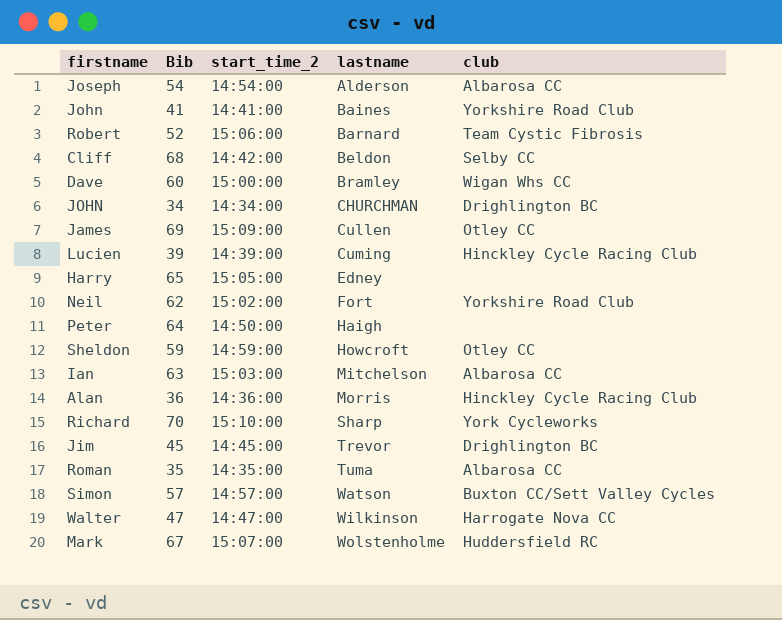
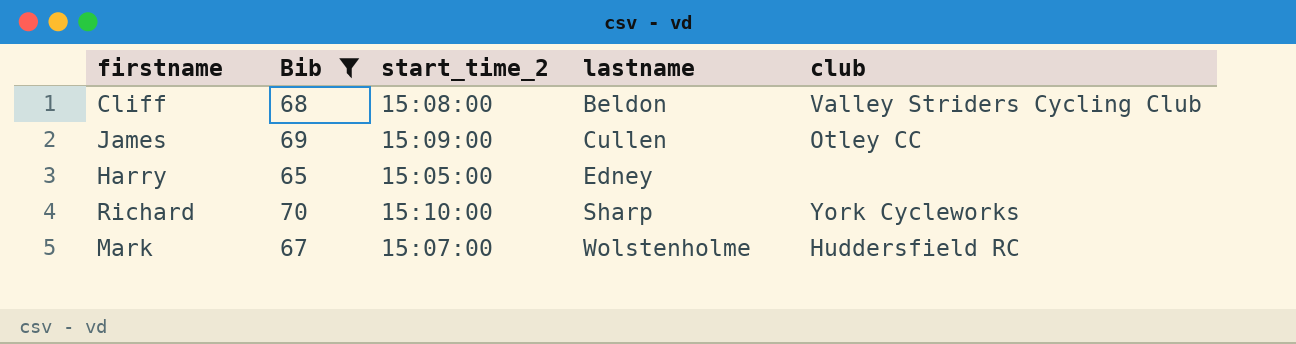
filter: none -> Bib >= 65
Cliff | start_time_2: 14:42:00 -> 15:08:00
Cliff | club: Selby CC -> Valley Striders Cycling Club

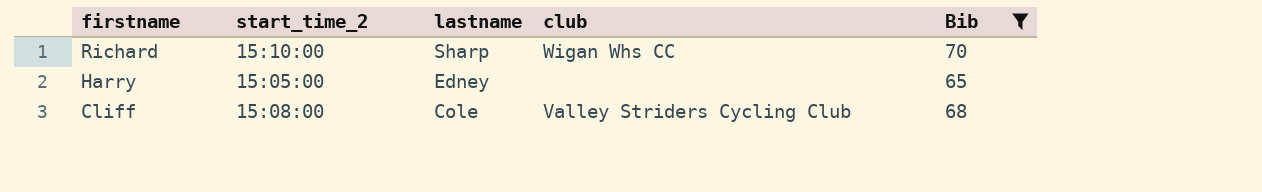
row order: lastname ascending -> firstname descending
column Bib | position: 2 -> 5
row James: 69 | 15:09:00 | Cullen | Otley CC -> none
row Mark: 67 | 15:07:00 | Wolstenholme | Huddersfield RC -> none
Richard | club: York Cycleworks -> Wigan Whs CC
Cliff | lastname: Beldon -> Cole

